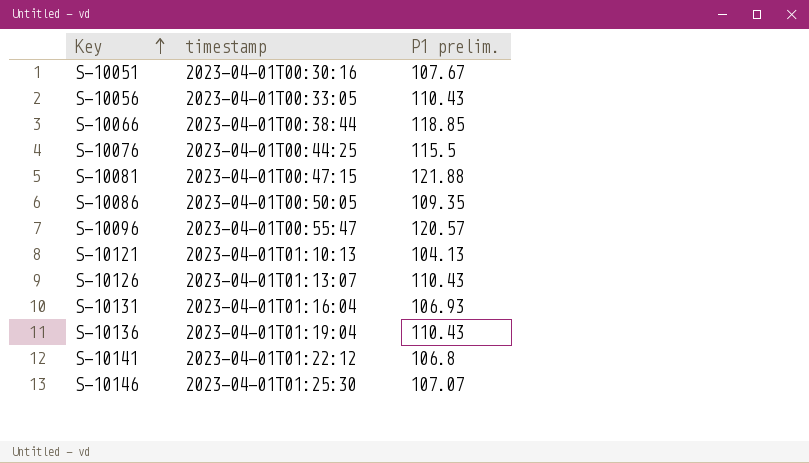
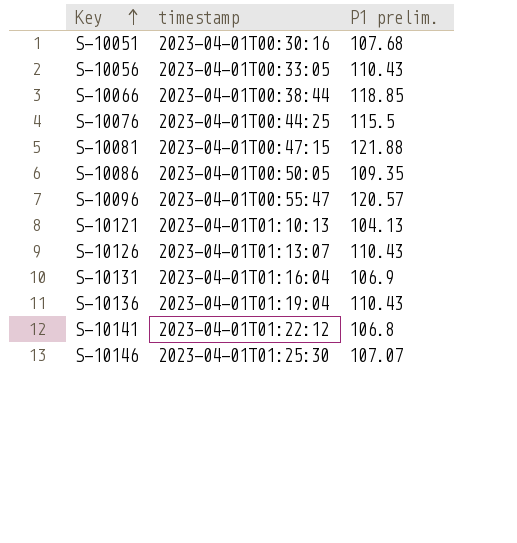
S-10051 | P1 prelim.: 107.67 -> 107.68
S-10131 | P1 prelim.: 106.93 -> 106.9

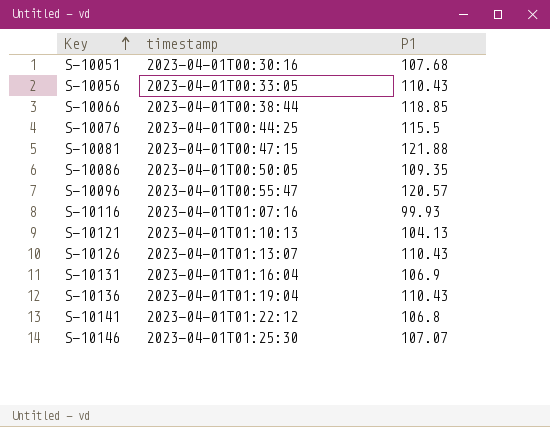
column name: P1 prelim. -> P1
row S-10116: none -> 2023-04-01T01:07:16 | 99.93

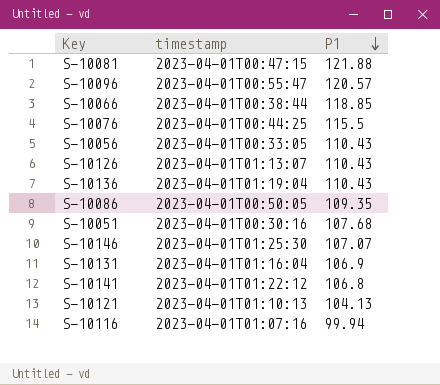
row order: Key ascending -> P1 descending
S-10116 | P1: 99.93 -> 99.94

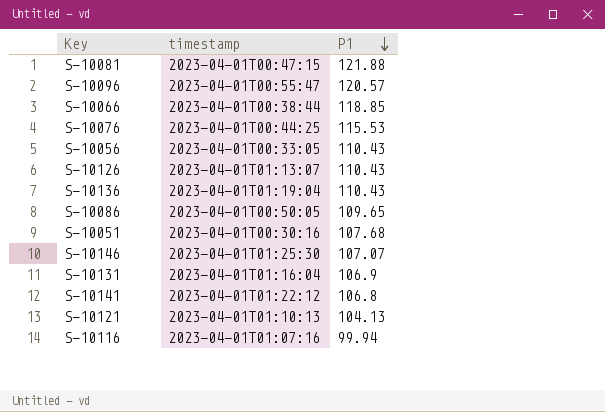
S-10076 | P1: 115.5 -> 115.53
S-10086 | P1: 109.35 -> 109.65

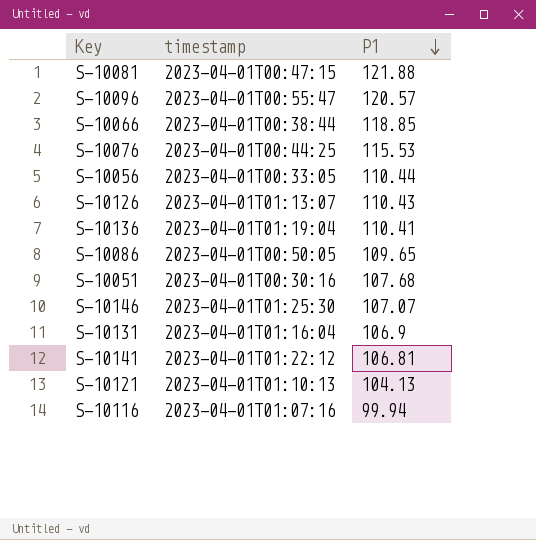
S-10056 | P1: 110.43 -> 110.44
S-10136 | P1: 110.43 -> 110.41
S-10141 | P1: 106.8 -> 106.81

